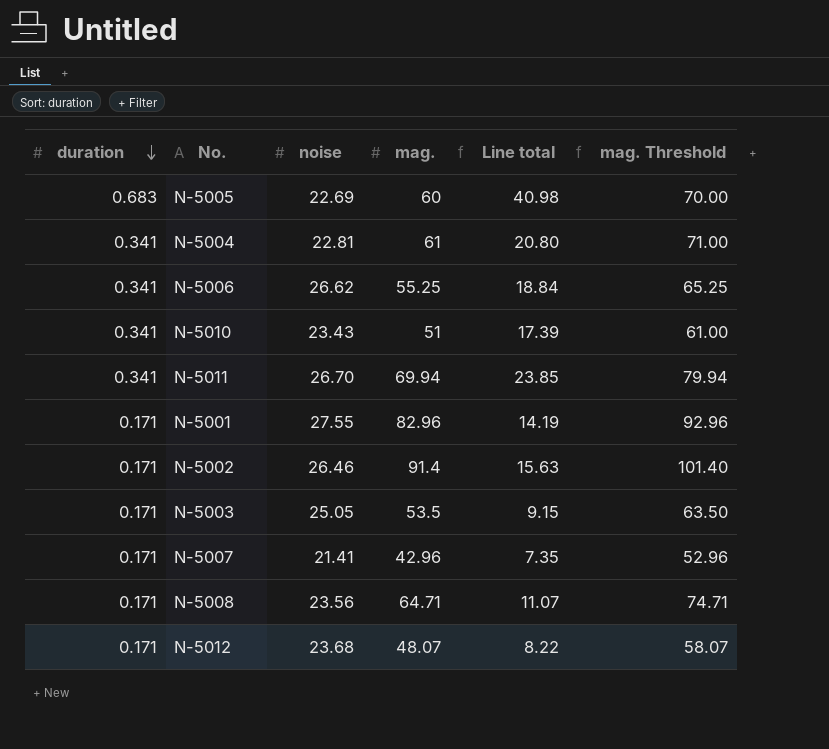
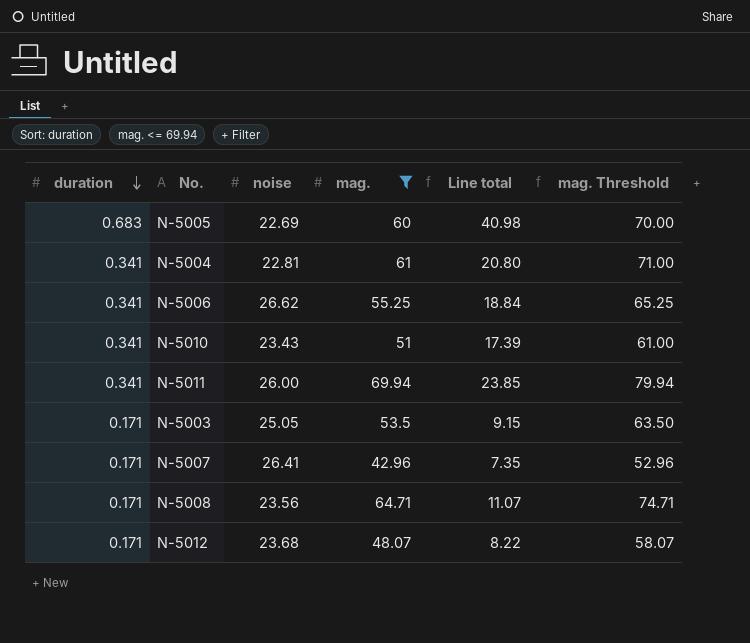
filter: none -> mag. <= 69.94
N-5011 | noise: 26.70 -> 26.00
N-5007 | noise: 21.41 -> 26.41

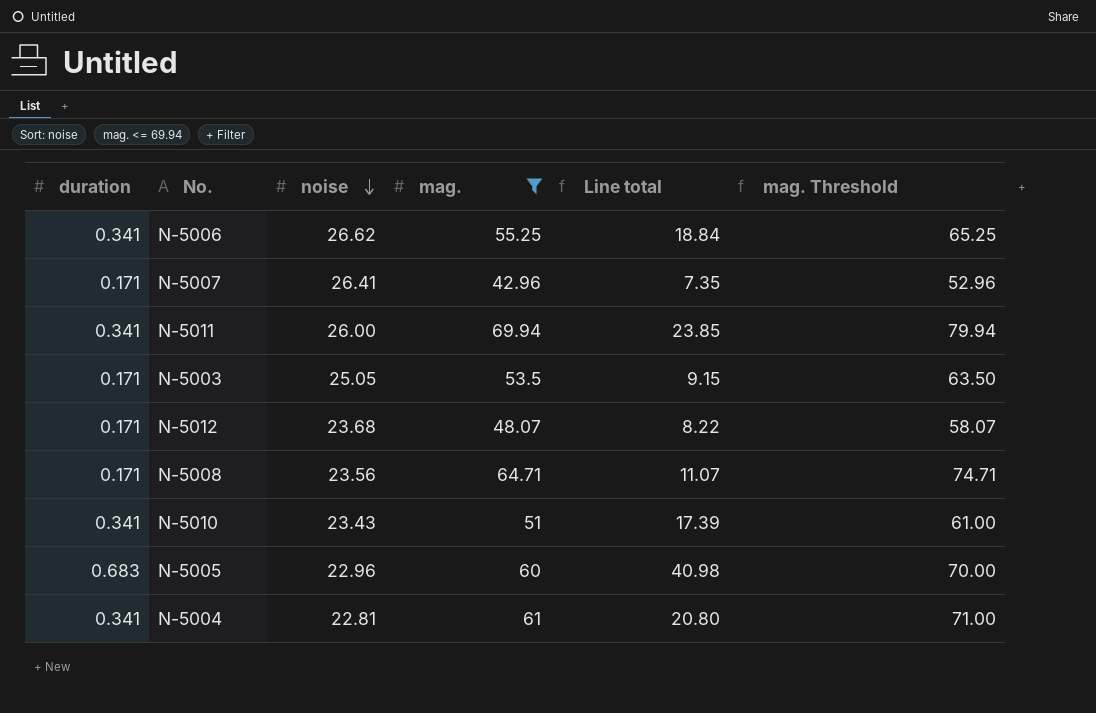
row order: duration descending -> noise descending
N-5005 | noise: 22.69 -> 22.96

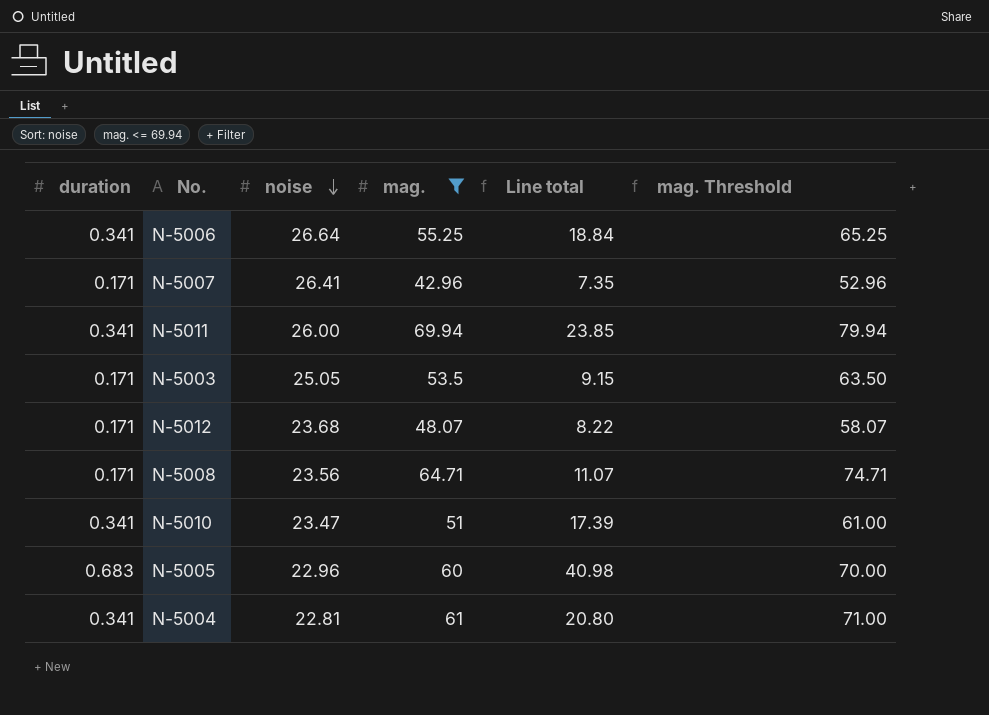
N-5006 | noise: 26.62 -> 26.64
N-5010 | noise: 23.43 -> 23.47

